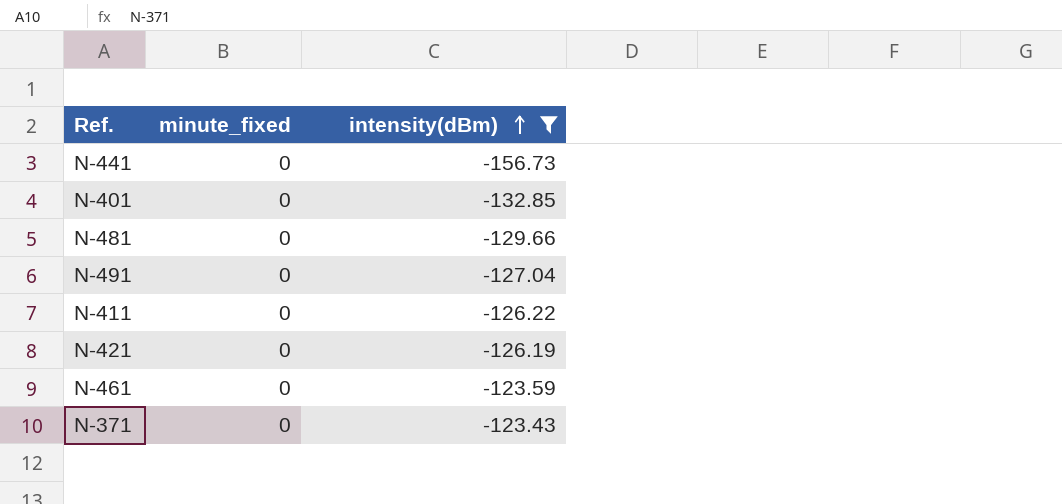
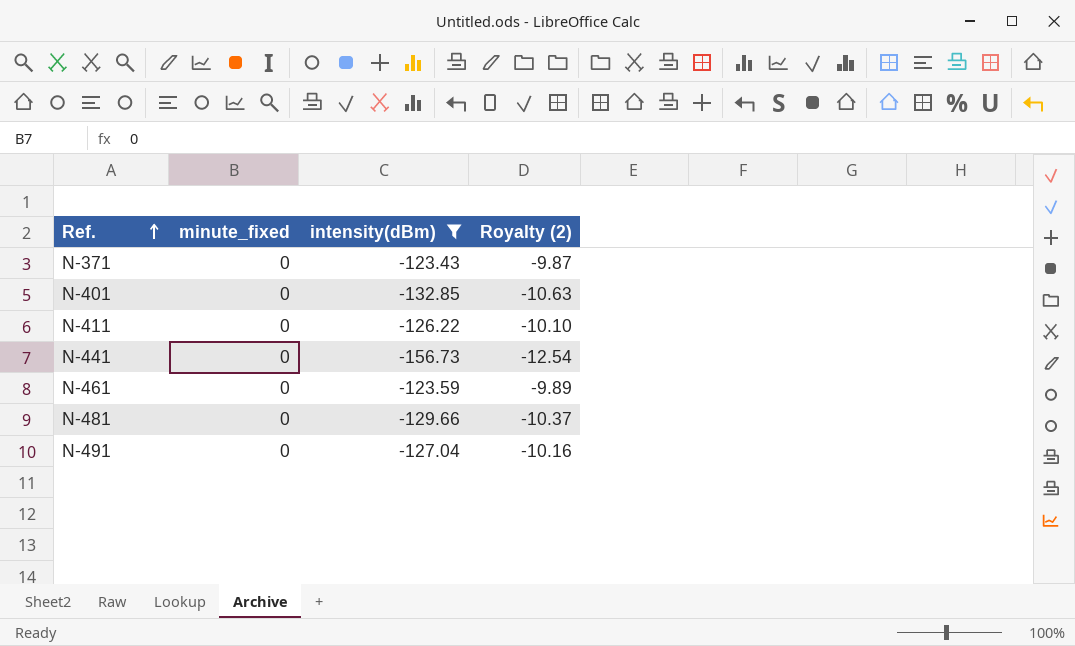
row order: intensity(dBm) ascending -> Ref. ascending
column Royalty (2) | formula: none -> [intensity(dBm)] * 0.08
row N-421: 0 | -126.19 -> none

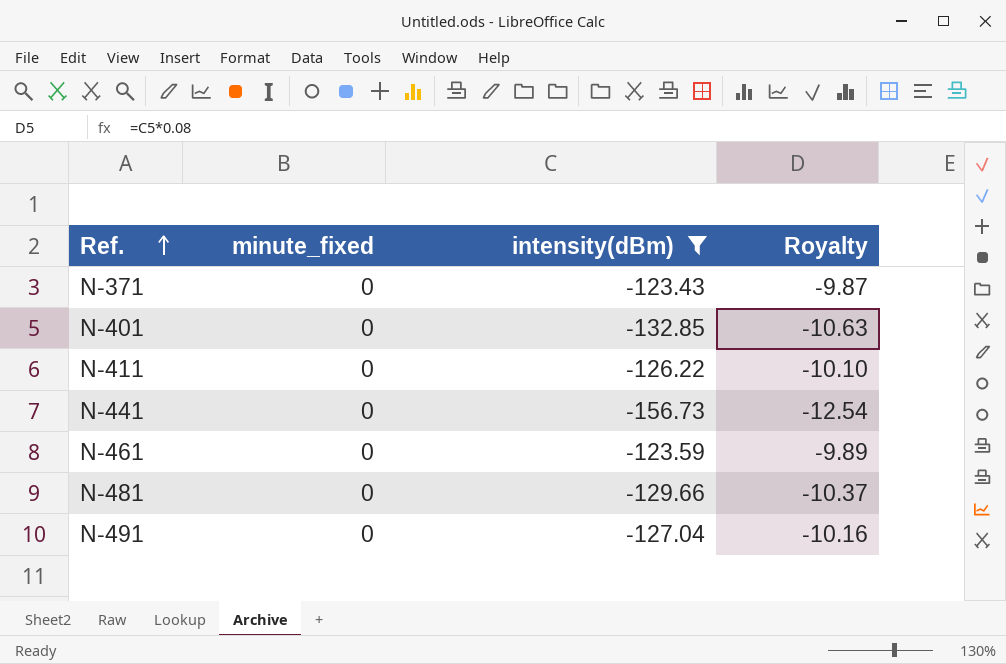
column name: Royalty (2) -> Royalty

